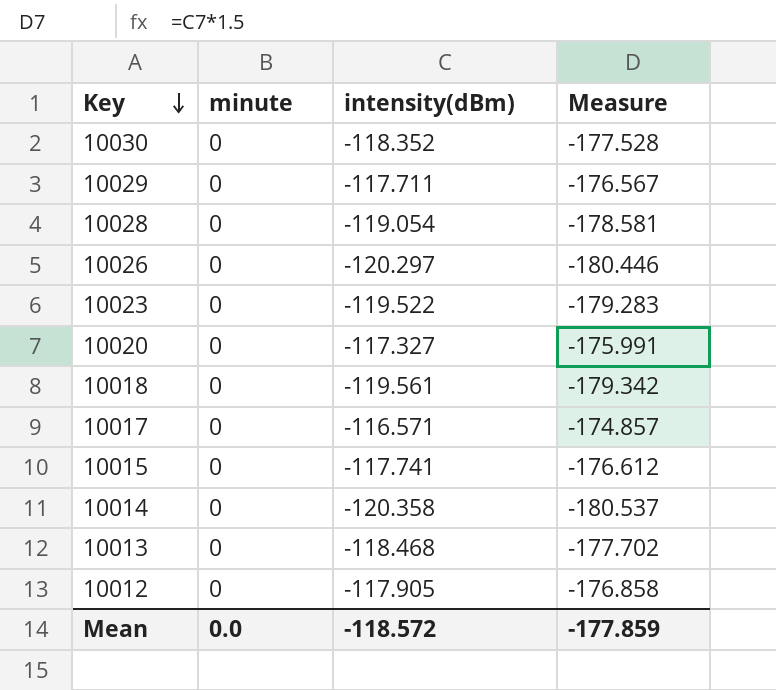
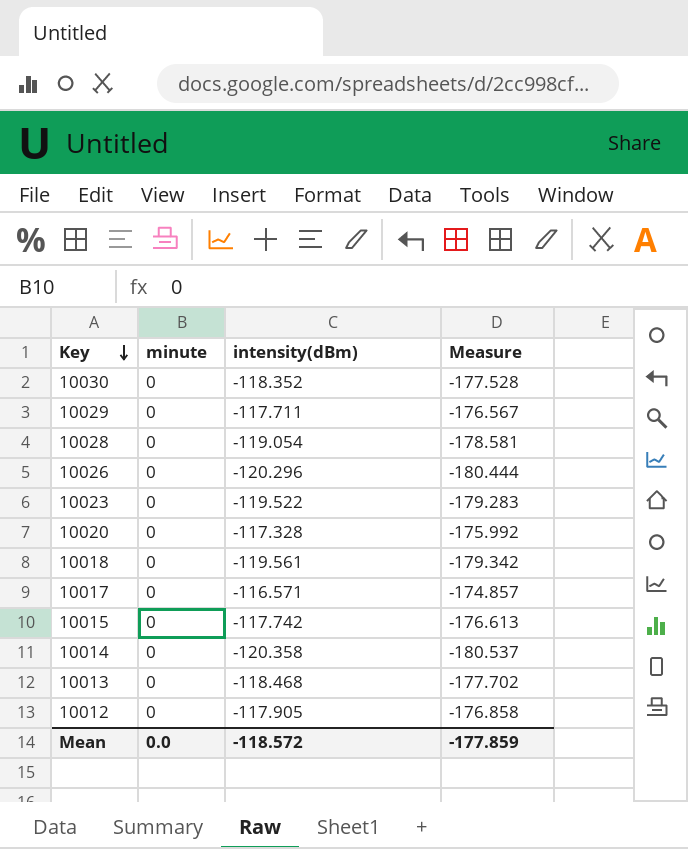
10026 | intensity(dBm): -120.297 -> -120.296
10026 | Measure: -180.446 -> -180.444
10020 | intensity(dBm): -117.327 -> -117.328
10020 | Measure: -175.991 -> -175.992
10015 | intensity(dBm): -117.741 -> -117.742
10015 | Measure: -176.612 -> -176.613

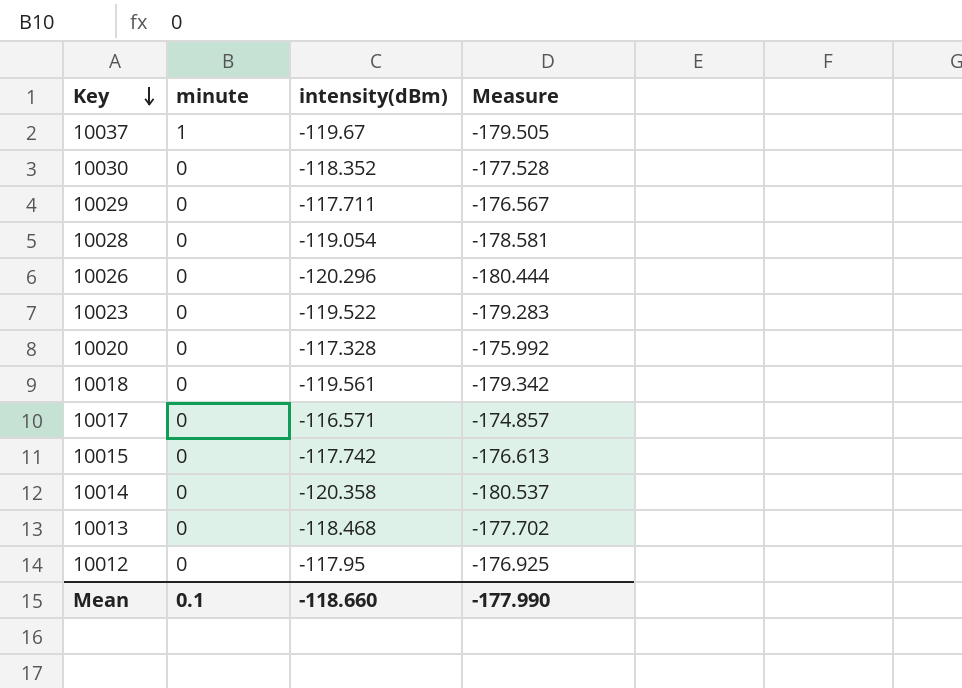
row 10037: none -> 1 | -119.67 | -179.505
10012 | intensity(dBm): -117.905 -> -117.95
10012 | Measure: -176.858 -> -176.925
Mean | minute: 0.0 -> 0.1
Mean | intensity(dBm): -118.572 -> -118.660
Mean | Measure: -177.859 -> -177.990

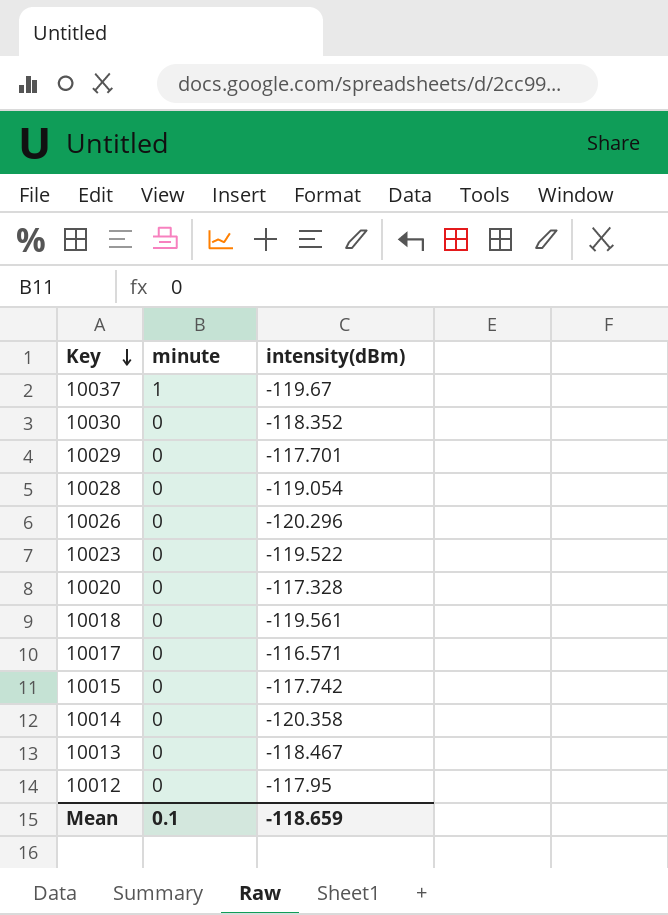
column Measure | formula: [intensity(dBm)] * 1.5 -> none
10029 | intensity(dBm): -117.711 -> -117.701
10013 | intensity(dBm): -118.468 -> -118.467
Mean | intensity(dBm): -118.660 -> -118.659

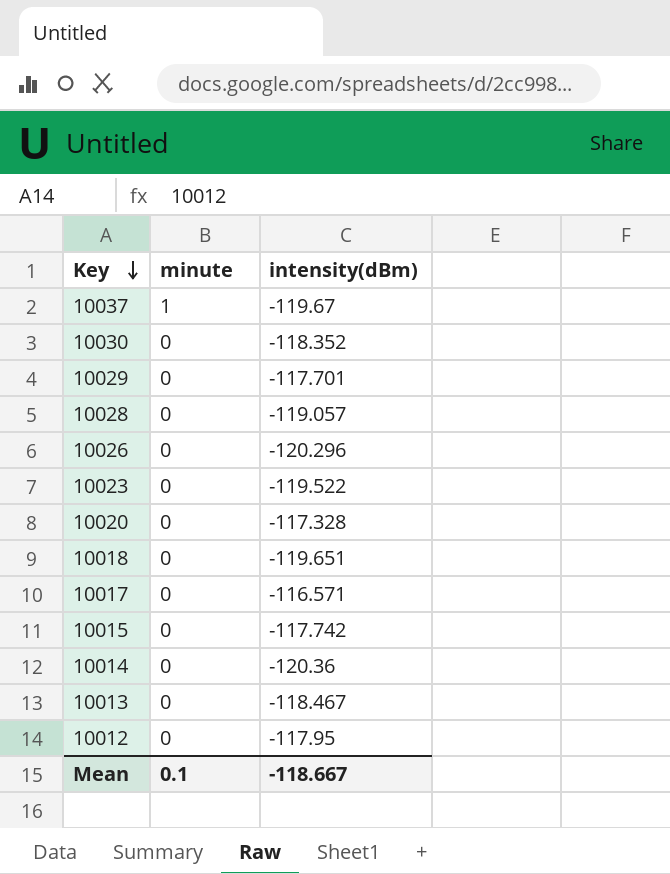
10028 | intensity(dBm): -119.054 -> -119.057
10018 | intensity(dBm): -119.561 -> -119.651
10014 | intensity(dBm): -120.358 -> -120.36
Mean | intensity(dBm): -118.659 -> -118.667

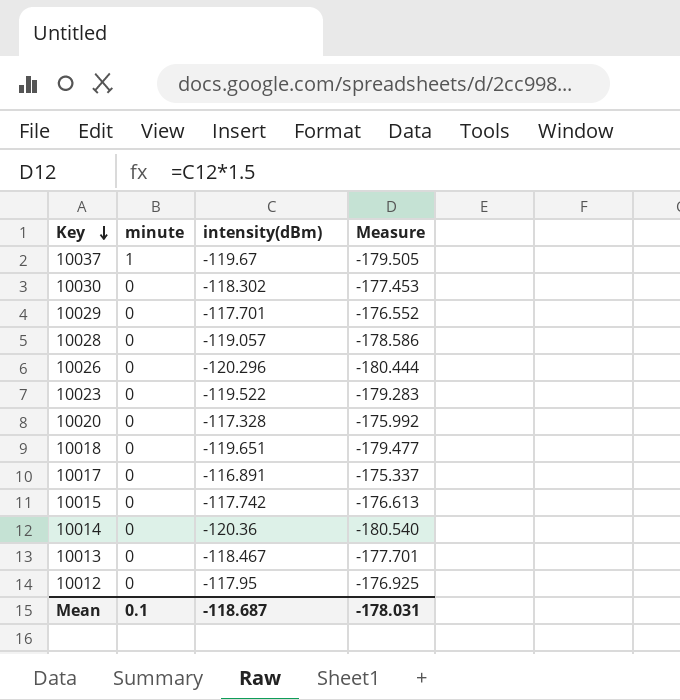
column Measure | formula: none -> [intensity(dBm)] * 1.5
10030 | intensity(dBm): -118.352 -> -118.302
10017 | intensity(dBm): -116.571 -> -116.891
Mean | intensity(dBm): -118.667 -> -118.687

